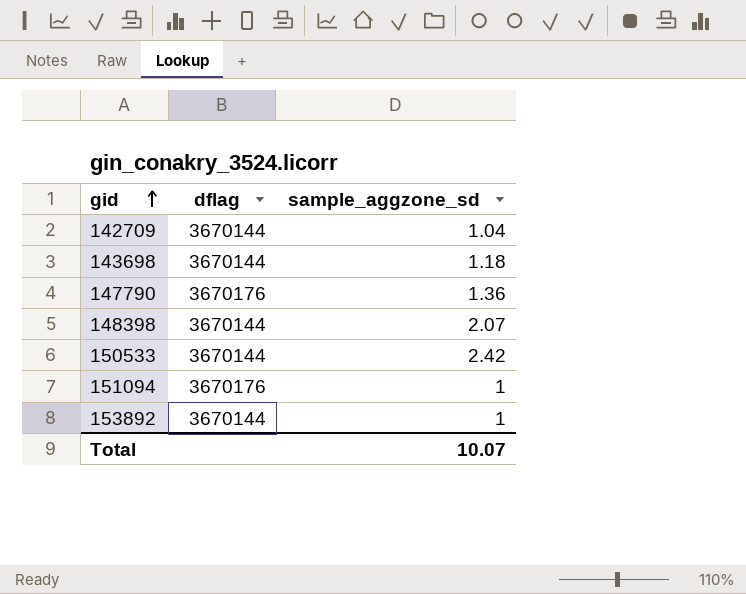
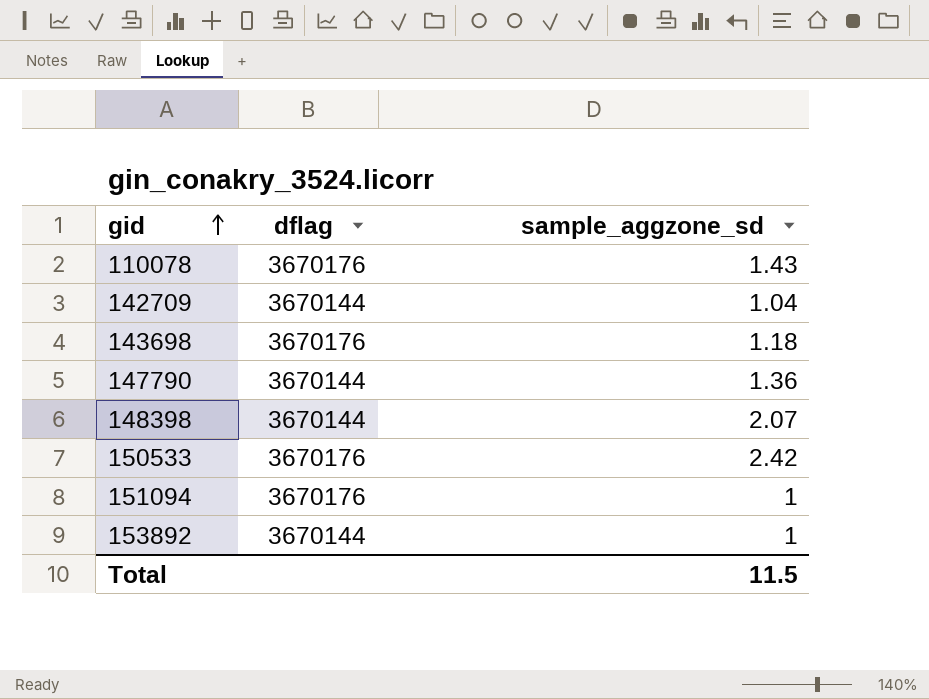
row 110078: none -> 3670176 | 1.43
143698 | dflag: 3670144 -> 3670176
147790 | dflag: 3670176 -> 3670144
150533 | dflag: 3670144 -> 3670176
Total | sample_aggzone_sd: 10.07 -> 11.5

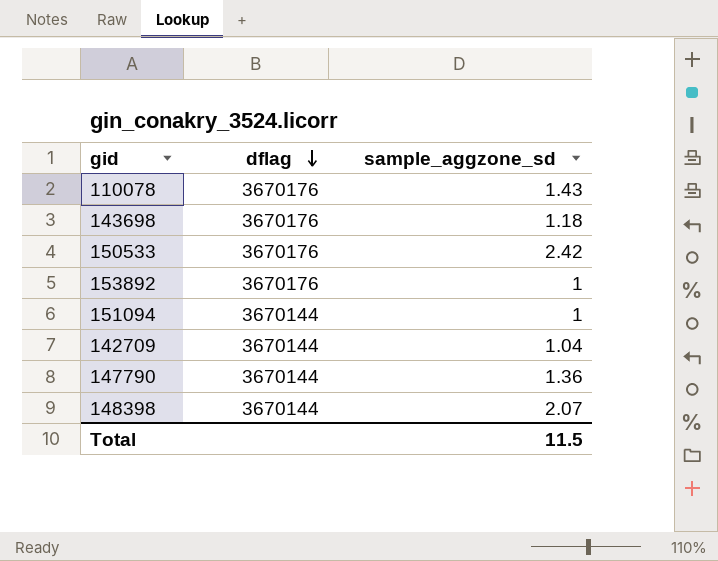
row order: gid ascending -> dflag descending
153892 | dflag: 3670144 -> 3670176
151094 | dflag: 3670176 -> 3670144

